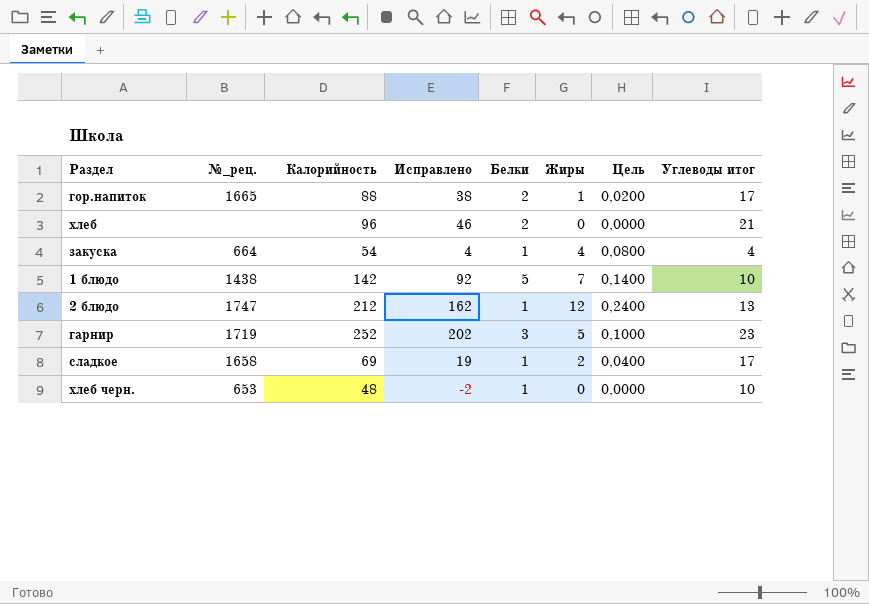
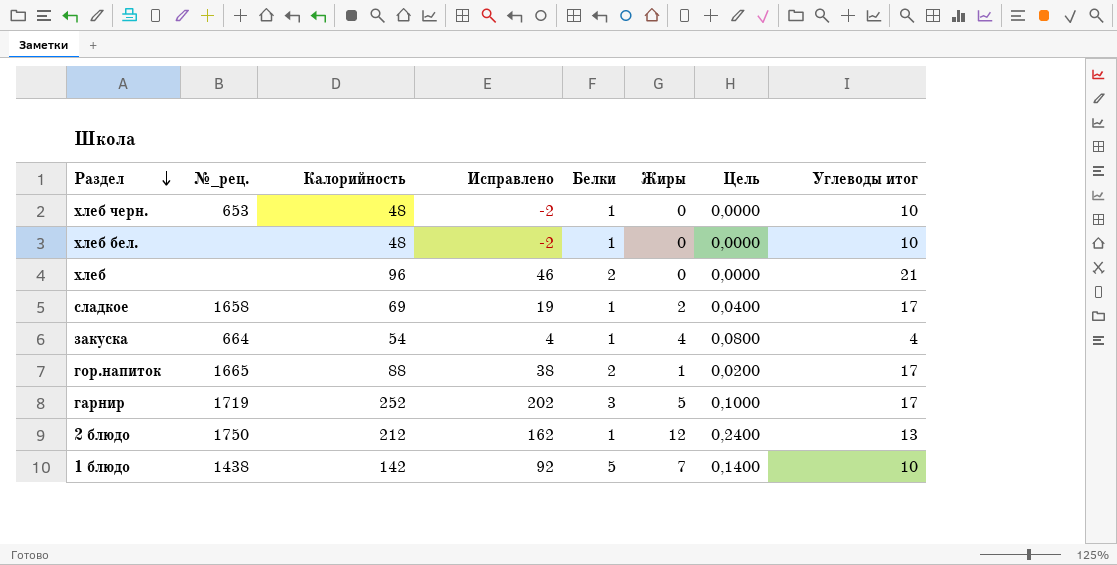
row order: none -> Раздел descending
row хлеб бел.: none -> none | 48 | -2 | 1 | 0 | 0,0000 | 10
гарнир | Углеводы итог: 23 -> 17
2 блюдо | №_рец.: 1747 -> 1750

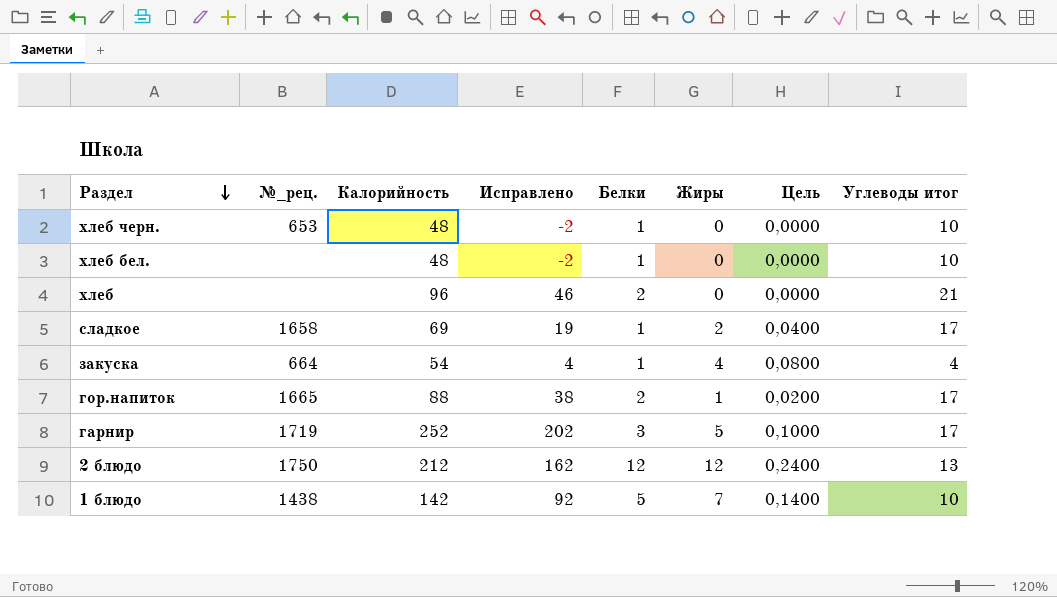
2 блюдо | Белки: 1 -> 12

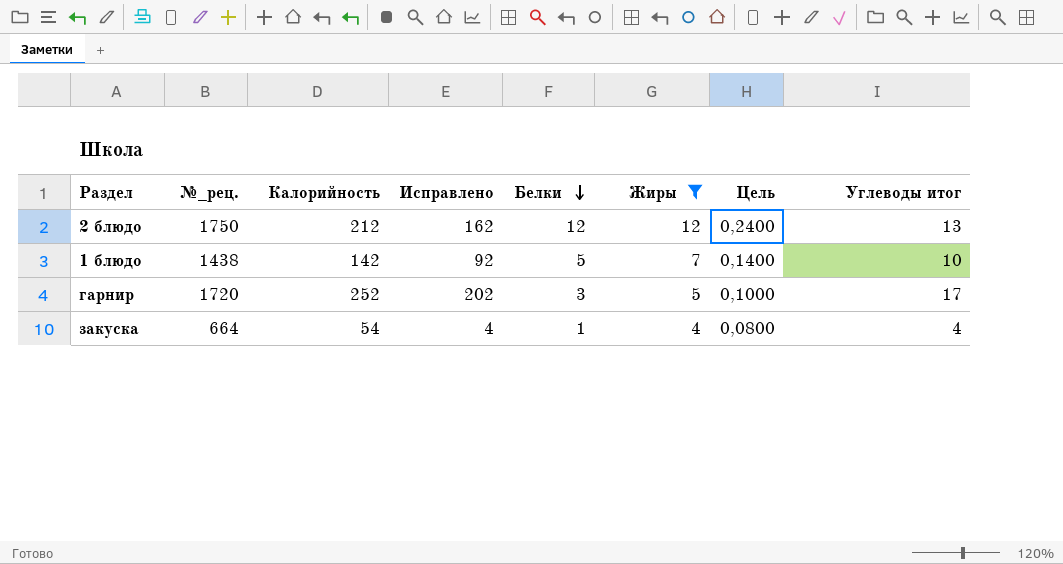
filter: none -> Жиры >= 4
row order: Раздел descending -> Белки descending
гарнир | №_рец.: 1719 -> 1720

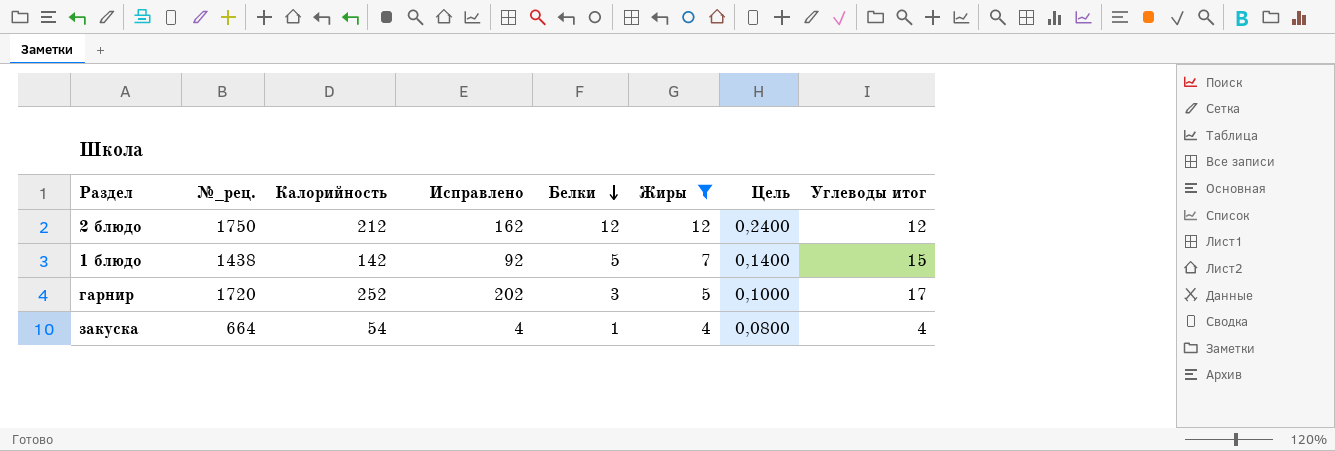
2 блюдо | Углеводы итог: 13 -> 12
1 блюдо | Углеводы итог: 10 -> 15

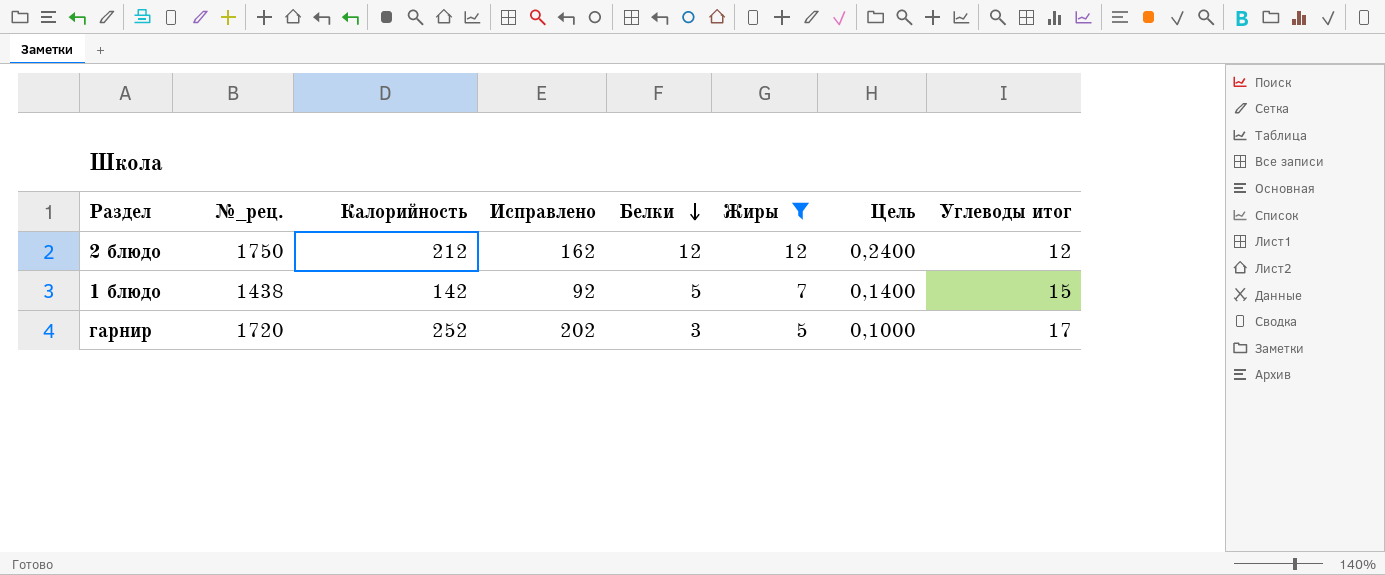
row закуска: 664 | 54 | 4 | 1 | 4 | 0,0800 | 4 -> none

